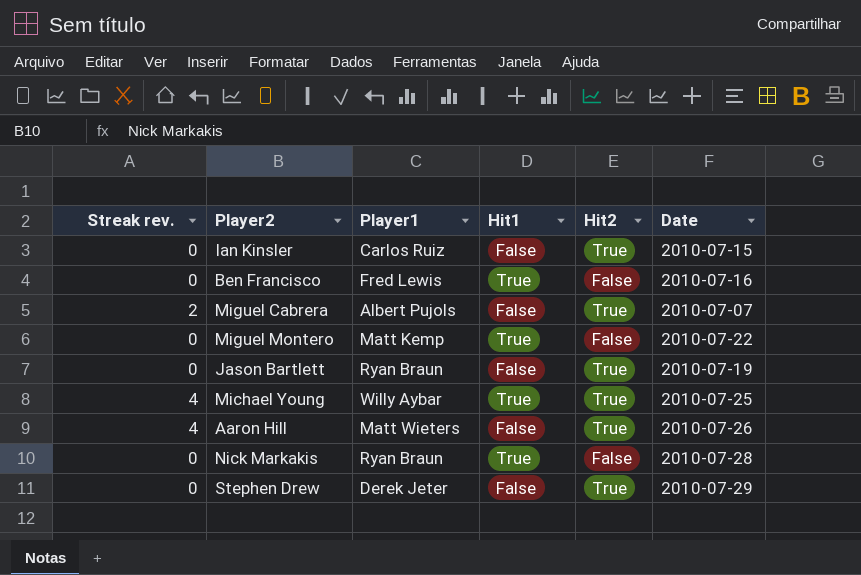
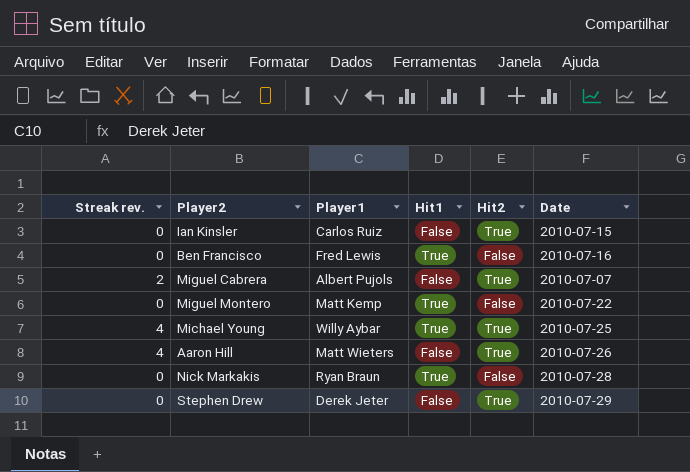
row Jason Bartlett: 0 | Ryan Braun | False | True | 2010-07-19 -> none

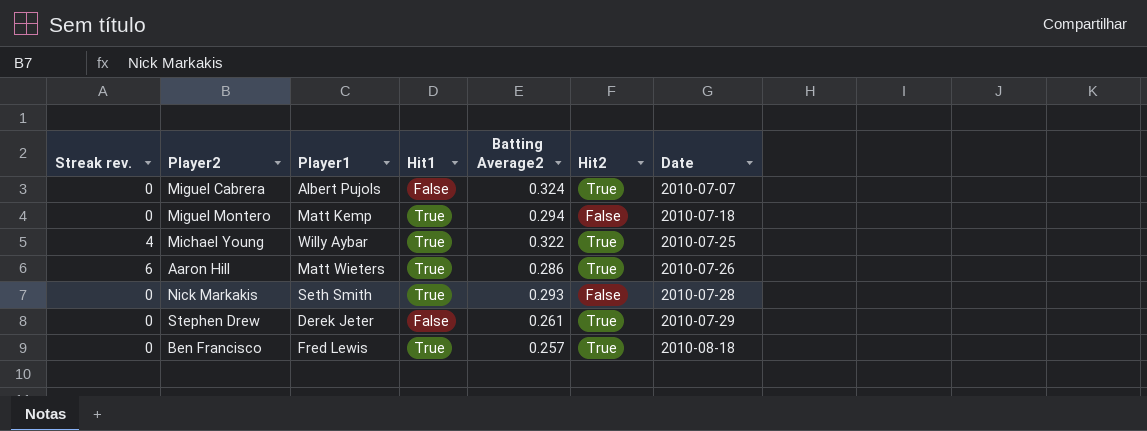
row order: none -> Date ascending
column Batting Average2 | position: none -> 5
row Ian Kinsler: 0 | Carlos Ruiz | False | True | 2010-07-15 -> none
Miguel Cabrera | Streak rev.: 2 -> 0
Miguel Montero | Date: 2010-07-22 -> 2010-07-18
Aaron Hill | Streak rev.: 4 -> 6
Aaron Hill | Hit1: False -> True
Nick Markakis | Player1: Ryan Braun -> Seth Smith
Ben Francisco | Hit2: False -> True
Ben Francisco | Date: 2010-07-16 -> 2010-08-18

